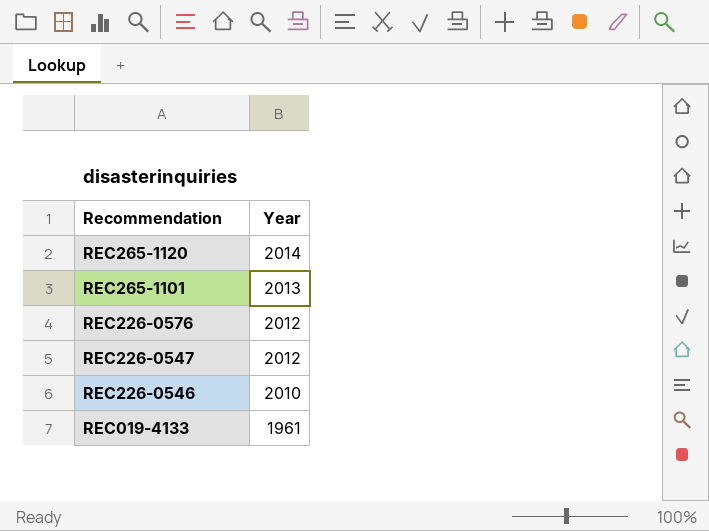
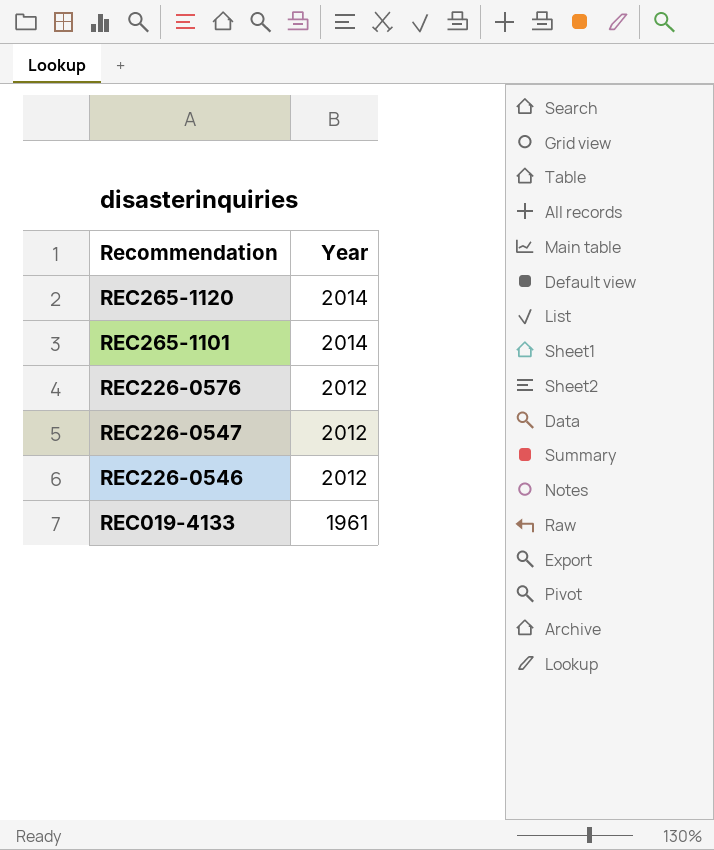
REC265-1101 | Year: 2013 -> 2014
REC226-0546 | Year: 2010 -> 2012

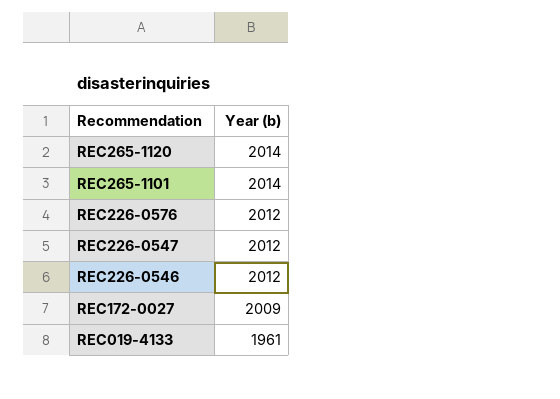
column name: Year -> Year (b)
row REC172-0027: none -> 2009

